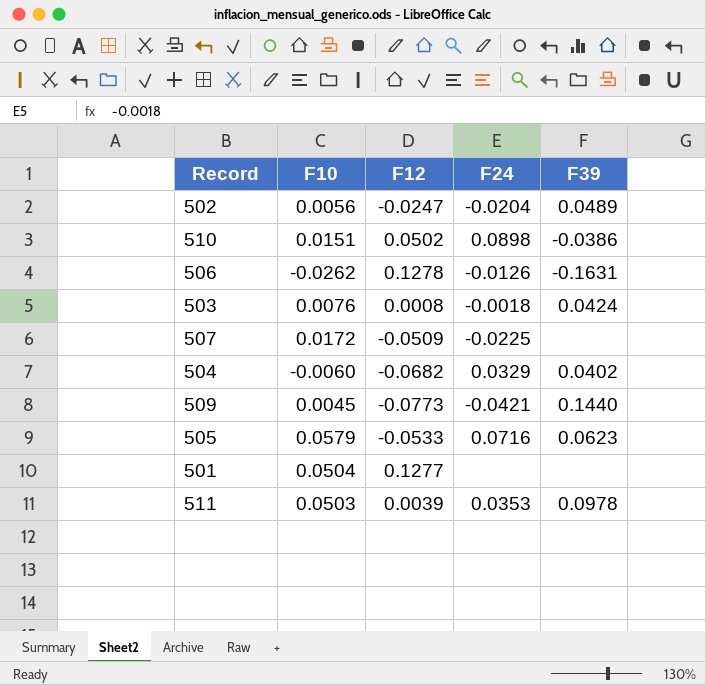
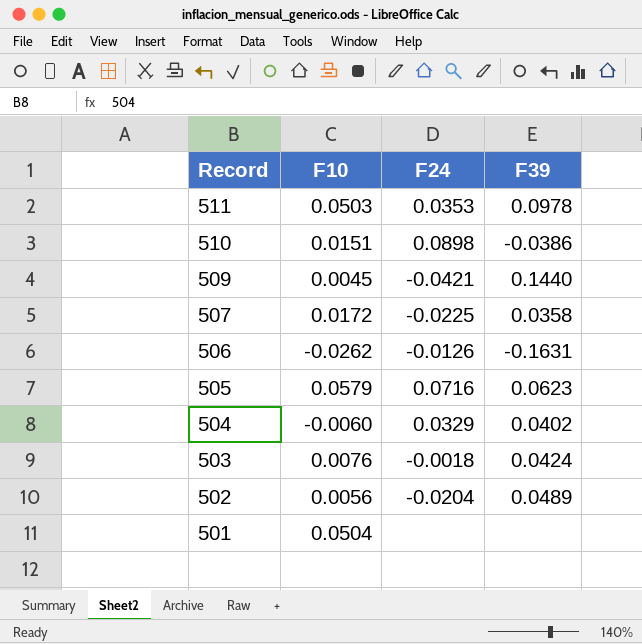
row order: none -> Record descending
column F12 | position: 3 -> none
507 | F39: none -> 0.0358

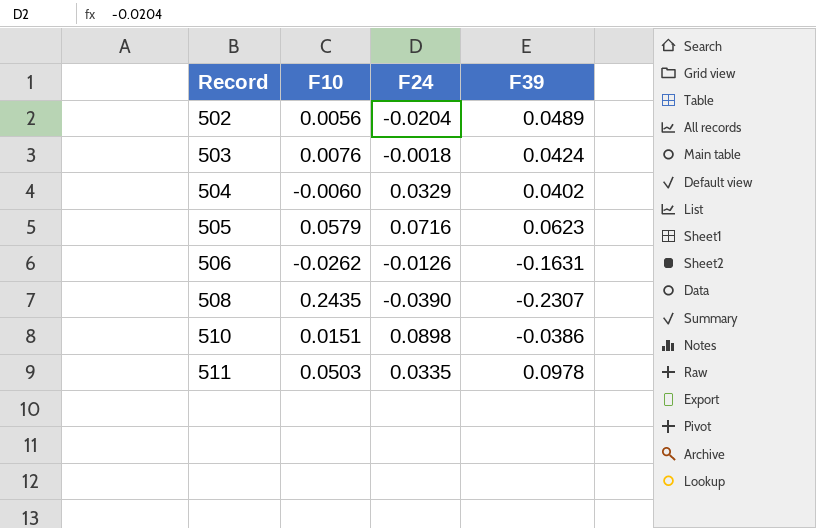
row order: Record descending -> Record ascending
row 509: 0.0045 | -0.0421 | 0.1440 -> none
row 507: 0.0172 | -0.0225 | 0.0358 -> none
row 501: 0.0504 | none | none -> none
row 508: none -> 0.2435 | -0.0390 | -0.2307
511 | F24: 0.0353 -> 0.0335

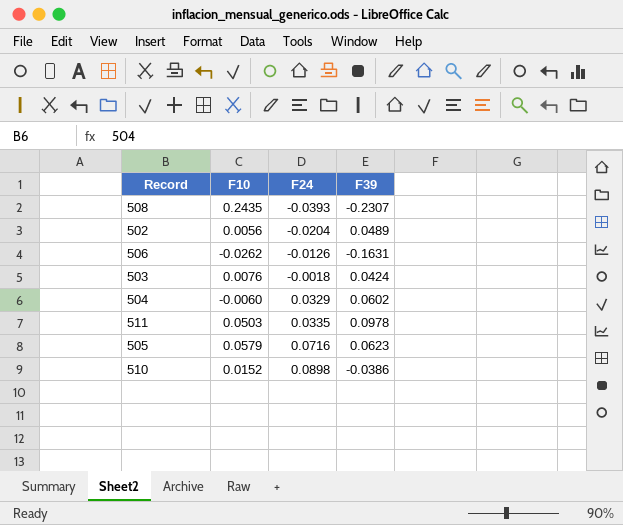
row order: Record ascending -> F24 ascending
508 | F24: -0.0390 -> -0.0393
504 | F39: 0.0402 -> 0.0602
510 | F10: 0.0151 -> 0.0152

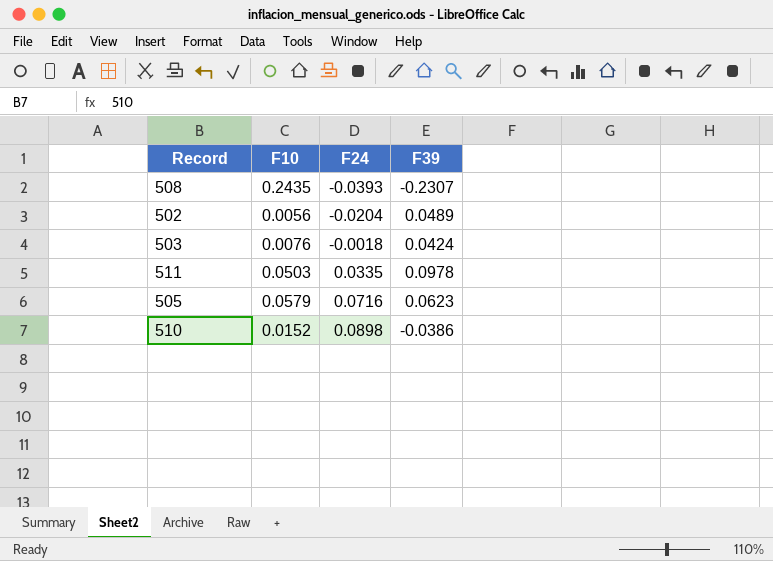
row 506: -0.0262 | -0.0126 | -0.1631 -> none
row 504: -0.0060 | 0.0329 | 0.0602 -> none

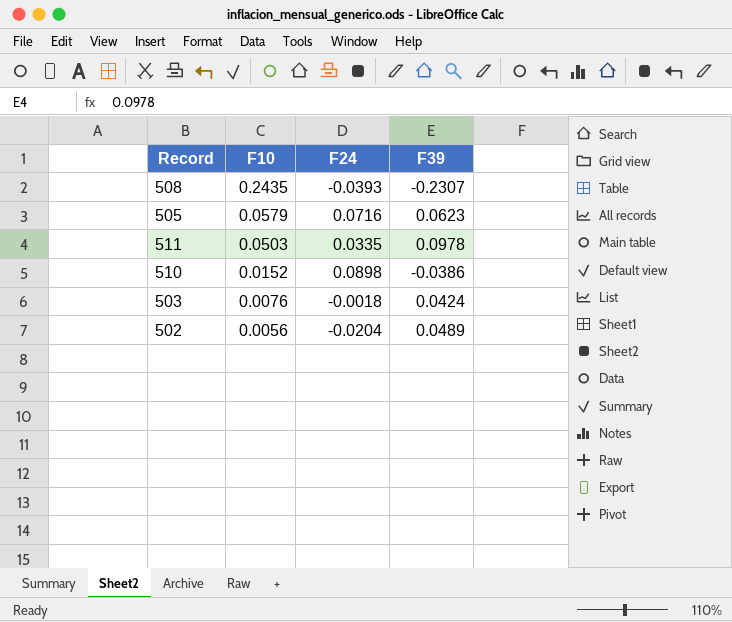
row order: F24 ascending -> F10 descending

